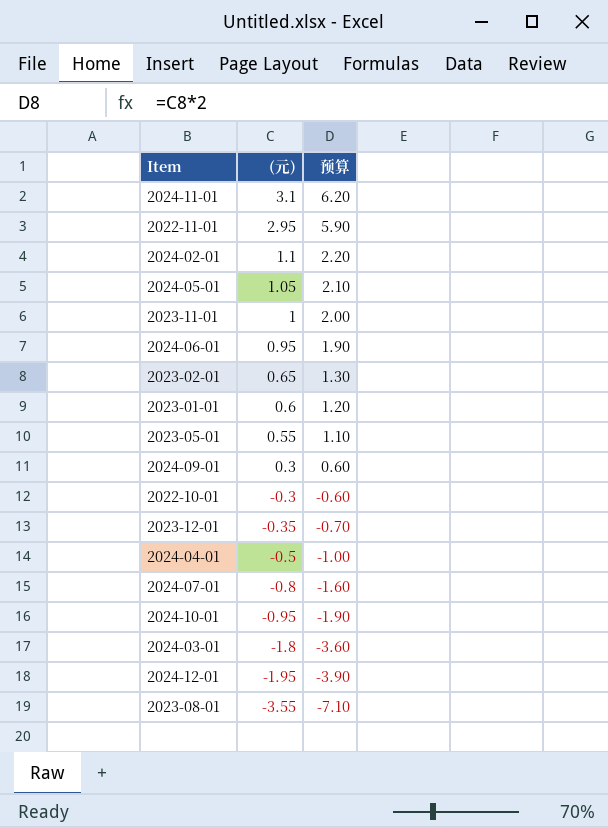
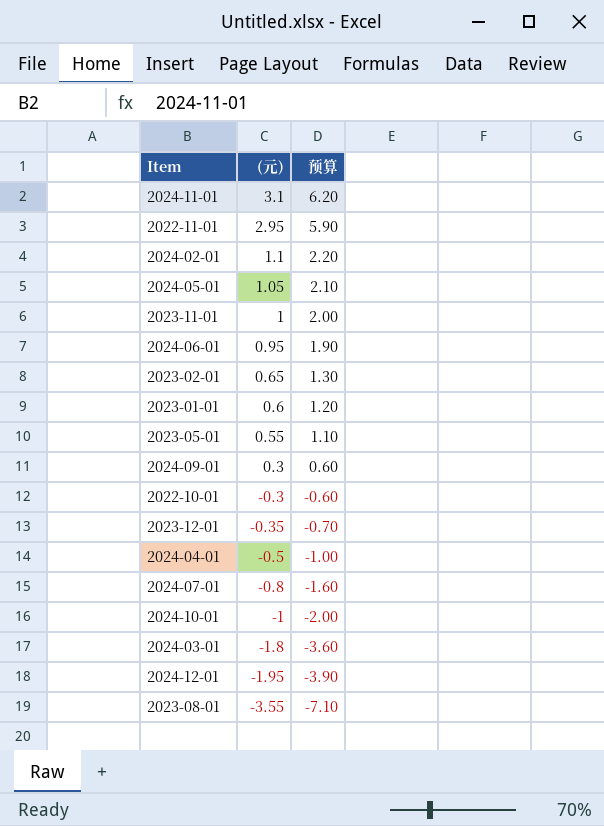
2024-10-01 | (元): -0.95 -> -1
2024-10-01 | 预算: -1.90 -> -2.00

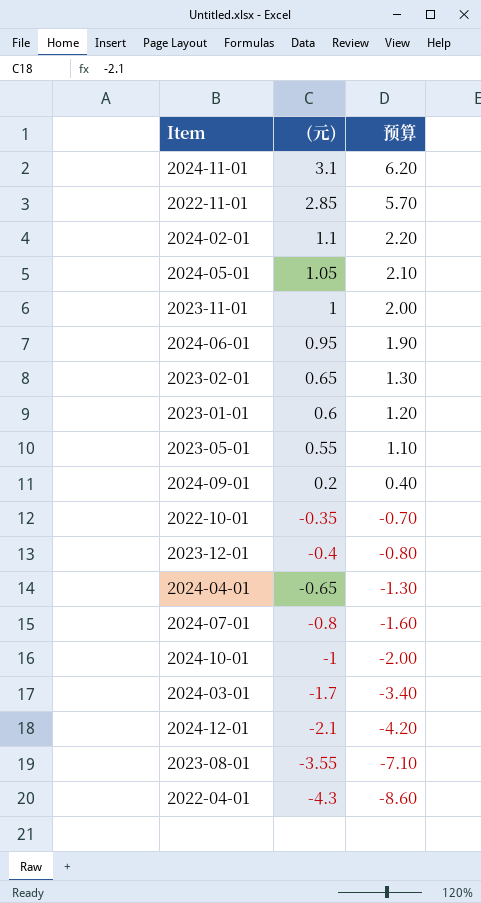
2022-11-01 | (元): 2.95 -> 2.85
2022-11-01 | 预算: 5.90 -> 5.70
2024-09-01 | (元): 0.3 -> 0.2
2024-09-01 | 预算: 0.60 -> 0.40
2022-10-01 | (元): -0.3 -> -0.35
2022-10-01 | 预算: -0.60 -> -0.70
2023-12-01 | (元): -0.35 -> -0.4
2023-12-01 | 预算: -0.70 -> -0.80
2024-04-01 | (元): -0.5 -> -0.65
2024-04-01 | 预算: -1.00 -> -1.30
2024-03-01 | (元): -1.8 -> -1.7
2024-03-01 | 预算: -3.60 -> -3.40
2024-12-01 | (元): -1.95 -> -2.1
2024-12-01 | 预算: -3.90 -> -4.20
row 2022-04-01: none -> -4.3 | -8.60

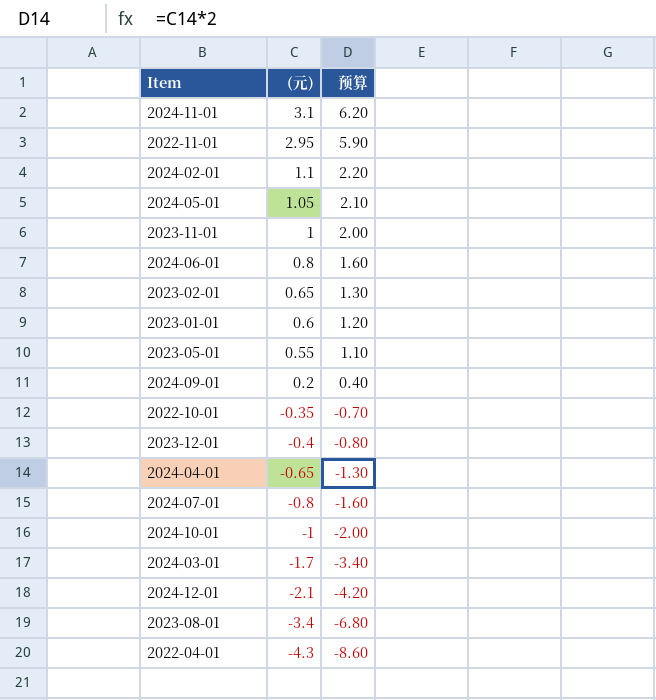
2022-11-01 | (元): 2.85 -> 2.95
2022-11-01 | 预算: 5.70 -> 5.90
2024-06-01 | (元): 0.95 -> 0.8
2024-06-01 | 预算: 1.90 -> 1.60
2023-08-01 | (元): -3.55 -> -3.4
2023-08-01 | 预算: -7.10 -> -6.80

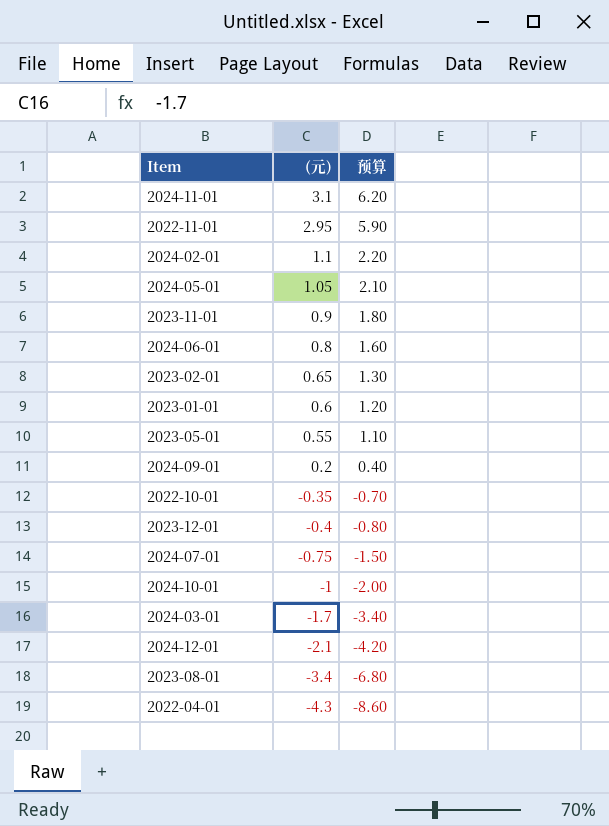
row 2024-04-01: -0.65 | -1.30 -> none
2023-11-01 | (元): 1 -> 0.9
2023-11-01 | 预算: 2.00 -> 1.80
2024-07-01 | (元): -0.8 -> -0.75
2024-07-01 | 预算: -1.60 -> -1.50

